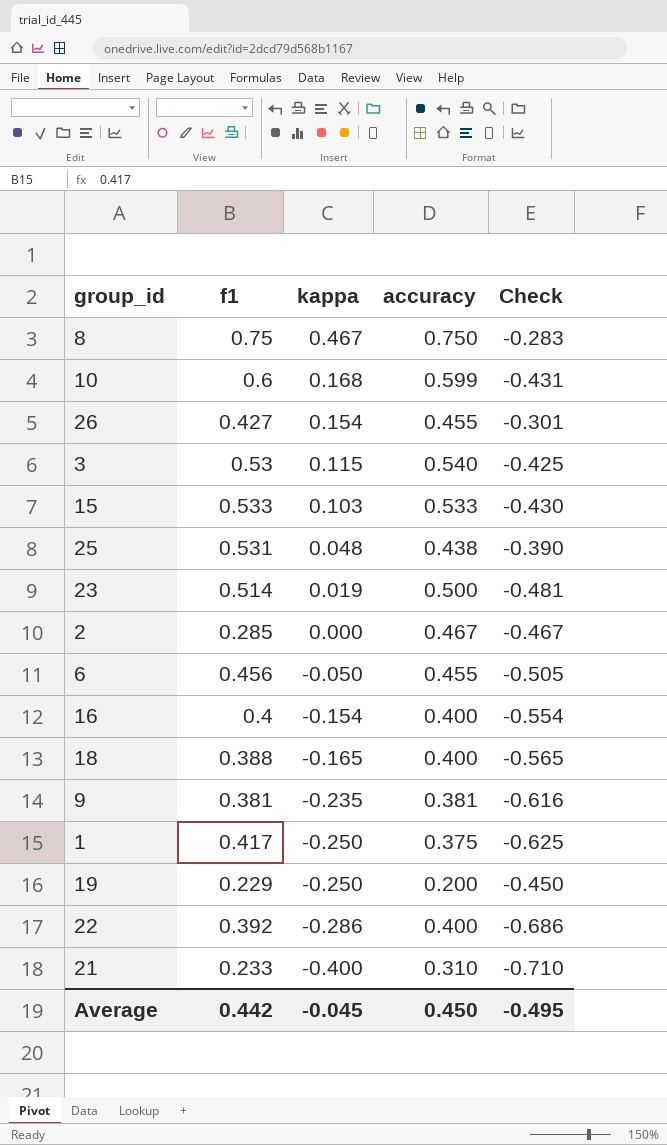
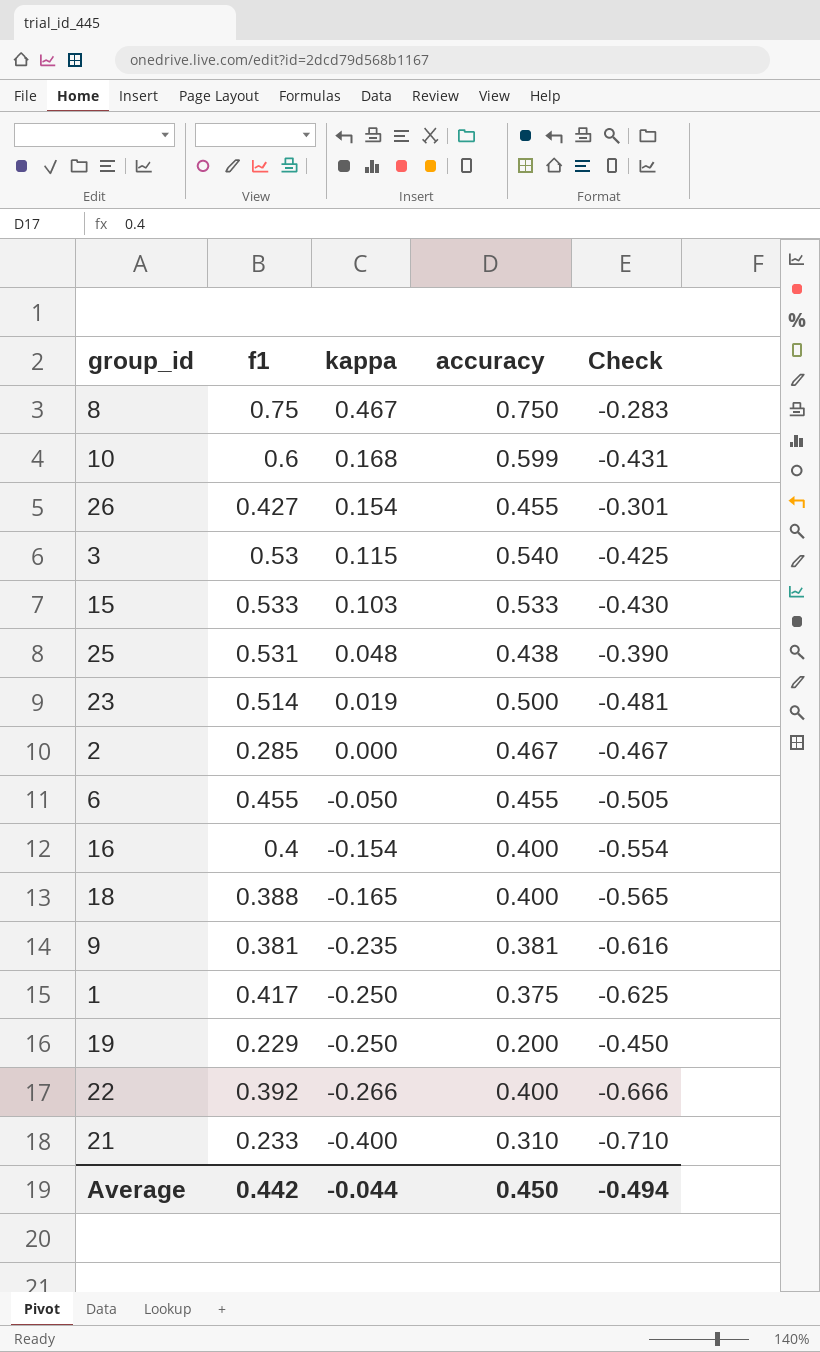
6 | f1: 0.456 -> 0.455
22 | kappa: -0.286 -> -0.266
22 | Check: -0.686 -> -0.666
Average | kappa: -0.045 -> -0.044
Average | Check: -0.495 -> -0.494

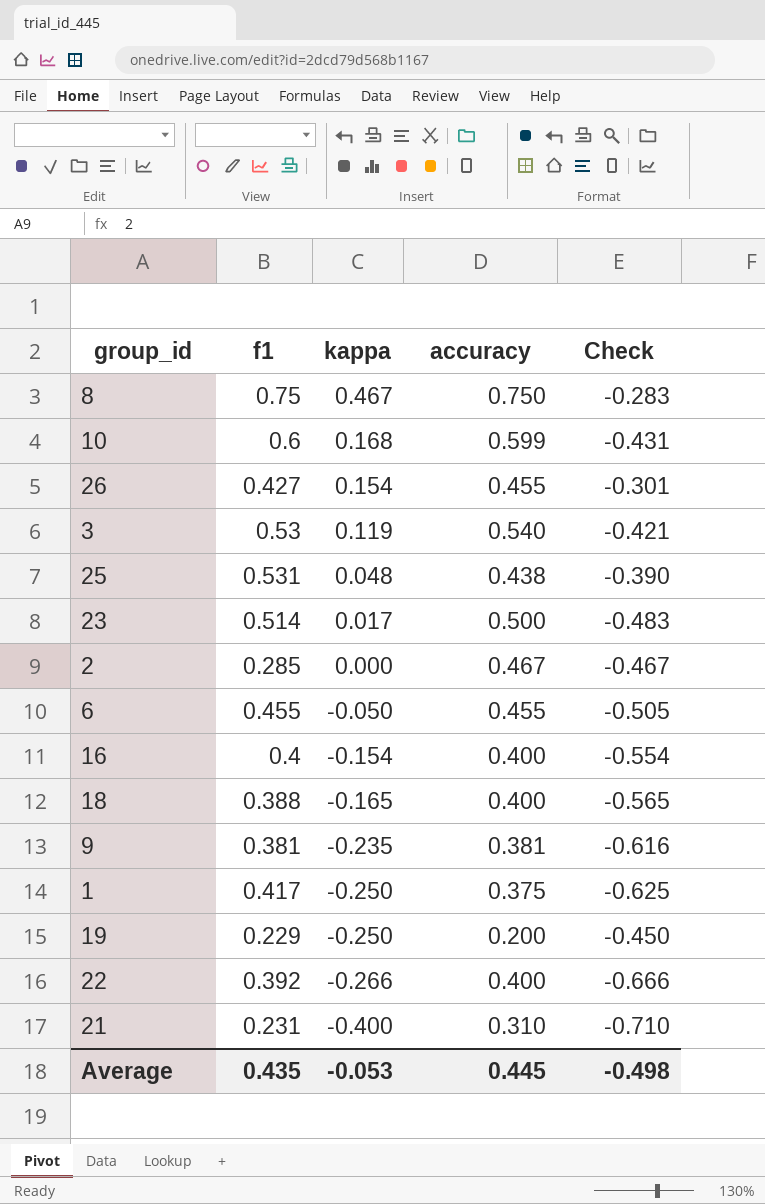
row 15: 0.533 | 0.103 | 0.533 | -0.430 -> none
3 | kappa: 0.115 -> 0.119
3 | Check: -0.425 -> -0.421
23 | kappa: 0.019 -> 0.017
23 | Check: -0.481 -> -0.483
21 | f1: 0.233 -> 0.231
Average | f1: 0.442 -> 0.435
Average | kappa: -0.044 -> -0.053
Average | accuracy: 0.450 -> 0.445
Average | Check: -0.494 -> -0.498

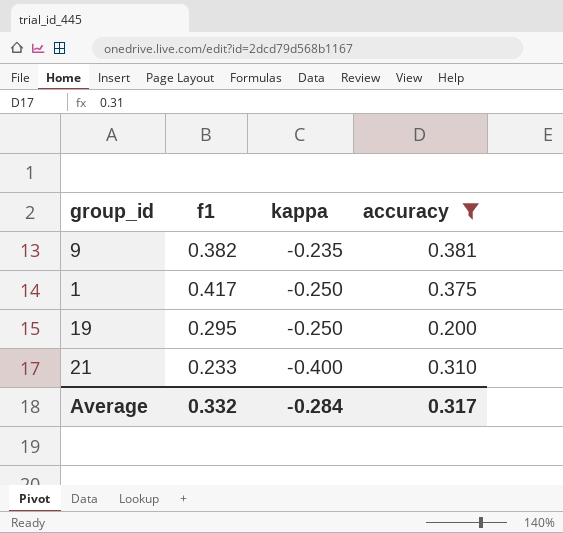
filter: none -> accuracy <= 0.381
column Check | formula: [kappa] - [accuracy] -> none
9 | f1: 0.381 -> 0.382
19 | f1: 0.229 -> 0.295
21 | f1: 0.231 -> 0.233
Average | f1: 0.435 -> 0.332
Average | kappa: -0.053 -> -0.284
Average | accuracy: 0.445 -> 0.317

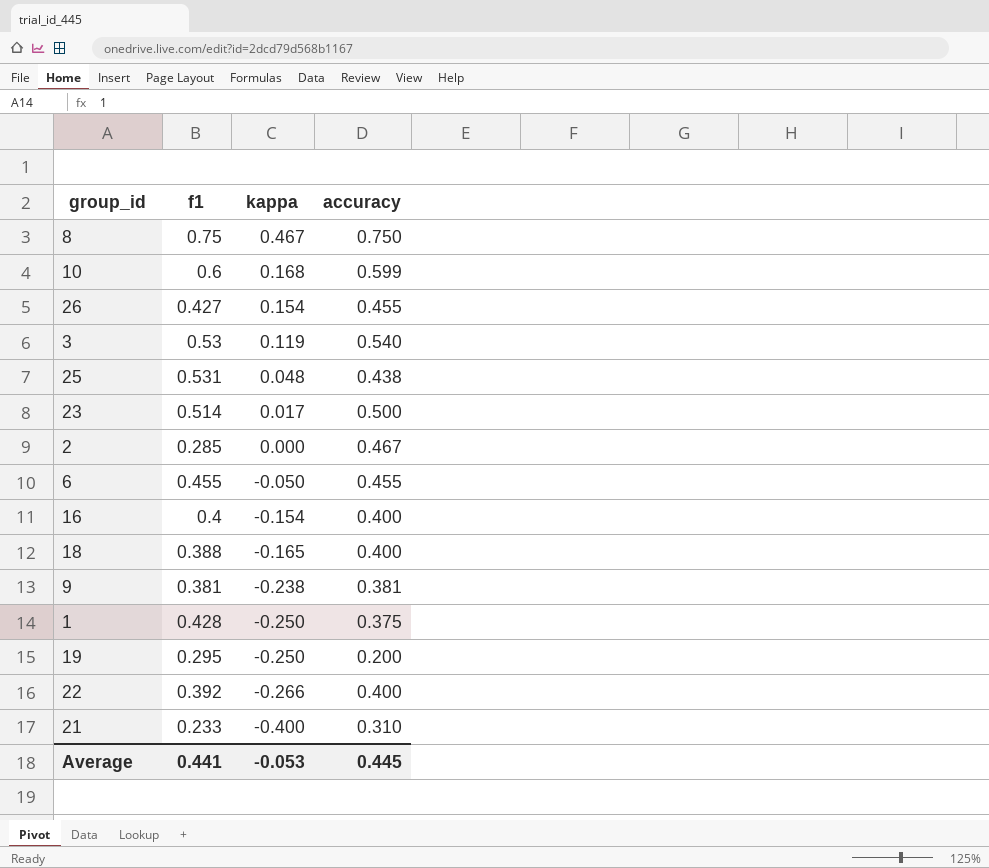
filter: accuracy <= 0.381 -> none
9 | f1: 0.382 -> 0.381
9 | kappa: -0.235 -> -0.238
1 | f1: 0.417 -> 0.428
Average | f1: 0.332 -> 0.441
Average | kappa: -0.284 -> -0.053
Average | accuracy: 0.317 -> 0.445

